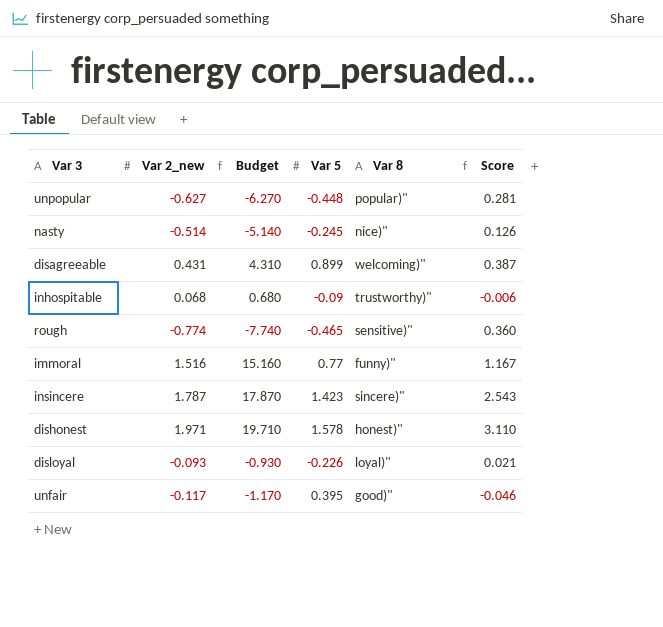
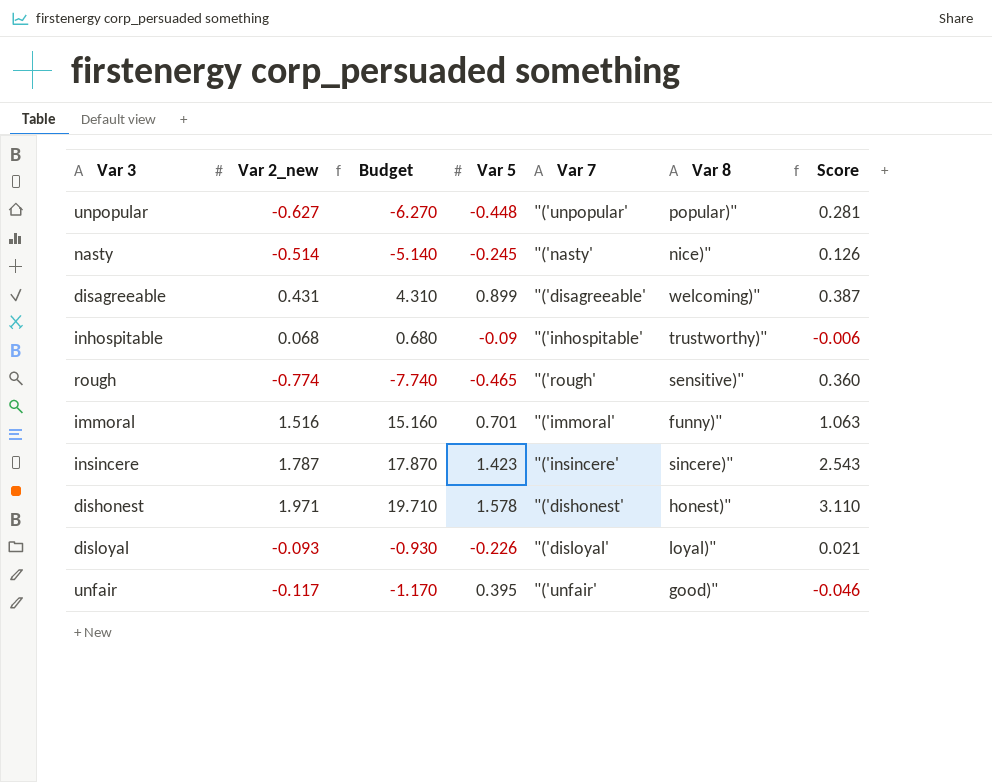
column Var 7 | position: none -> 5
immoral | Var 5: 0.77 -> 0.701
immoral | Score: 1.167 -> 1.063

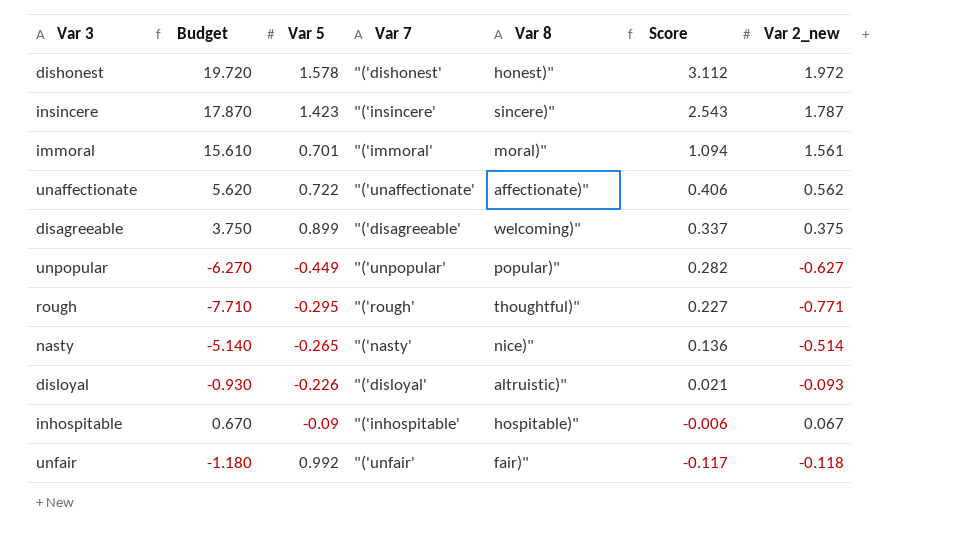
row order: none -> Score descending
column Var 2_new | position: 2 -> 7
dishonest | Budget: 19.710 -> 19.720
dishonest | Score: 3.110 -> 3.112
dishonest | Var 2_new: 1.971 -> 1.972
immoral | Budget: 15.160 -> 15.610
immoral | Var 8: funny)" -> moral)"
immoral | Score: 1.063 -> 1.094
immoral | Var 2_new: 1.516 -> 1.561
row unaffectionate: none -> 5.620 | 0.722 | "('unaffectionate' | affectionate)" | 0.406 | 0.562
disagreeable | Budget: 4.310 -> 3.750
disagreeable | Score: 0.387 -> 0.337
disagreeable | Var 2_new: 0.431 -> 0.375
unpopular | Var 5: -0.448 -> -0.449
unpopular | Score: 0.281 -> 0.282
rough | Budget: -7.740 -> -7.710
rough | Var 5: -0.465 -> -0.295
rough | Var 8: sensitive)" -> thoughtful)"
rough | Score: 0.360 -> 0.227
rough | Var 2_new: -0.774 -> -0.771
nasty | Var 5: -0.245 -> -0.265
nasty | Score: 0.126 -> 0.136
disloyal | Var 8: loyal)" -> altruistic)"
inhospitable | Budget: 0.680 -> 0.670
inhospitable | Var 8: trustworthy)" -> hospitable)"
inhospitable | Var 2_new: 0.068 -> 0.067
unfair | Budget: -1.170 -> -1.180
unfair | Var 5: 0.395 -> 0.992
unfair | Var 8: good)" -> fair)"
unfair | Score: -0.046 -> -0.117
unfair | Var 2_new: -0.117 -> -0.118

